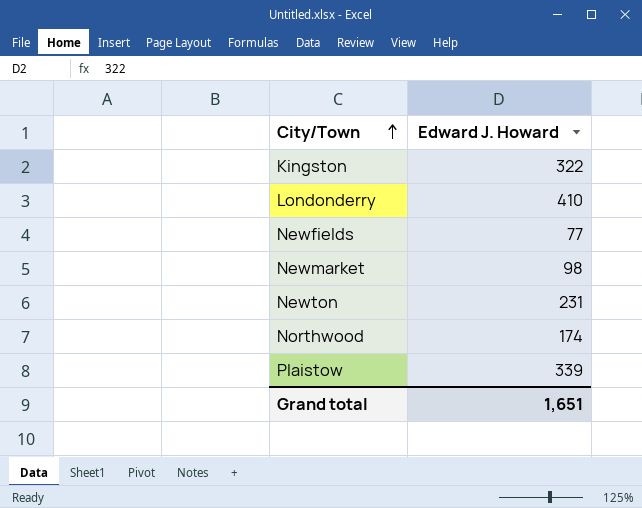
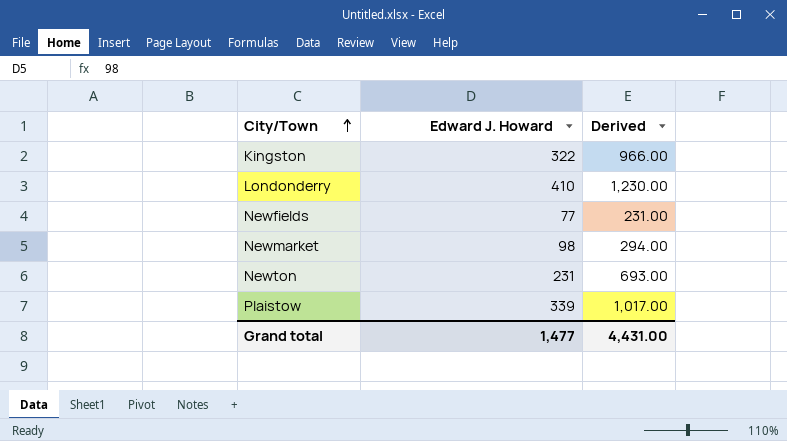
column Derived | formula: none -> [Edward J. Howard] * 3
row Northwood: 174 -> none
Grand total | Edward J. Howard: 1,651 -> 1,477

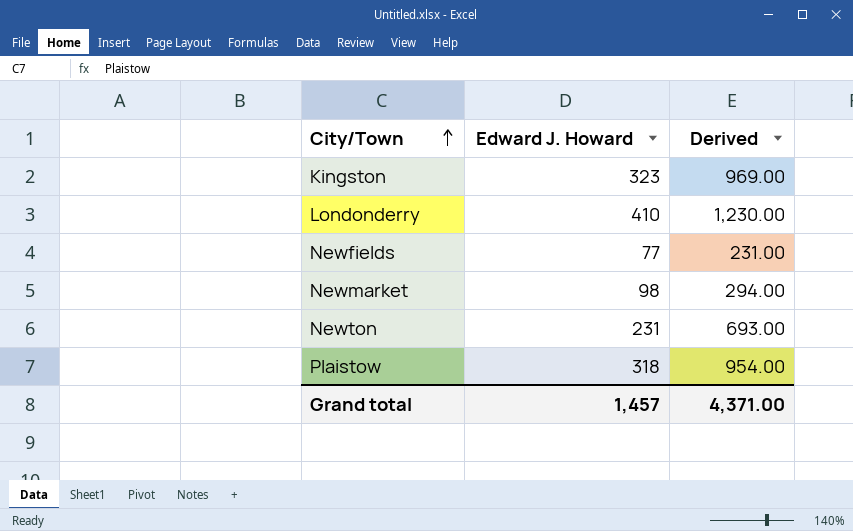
Kingston | Edward J. Howard: 322 -> 323
Kingston | Derived: 966.00 -> 969.00
Plaistow | Edward J. Howard: 339 -> 318
Plaistow | Derived: 1,017.00 -> 954.00
Grand total | Edward J. Howard: 1,477 -> 1,457
Grand total | Derived: 4,431.00 -> 4,371.00

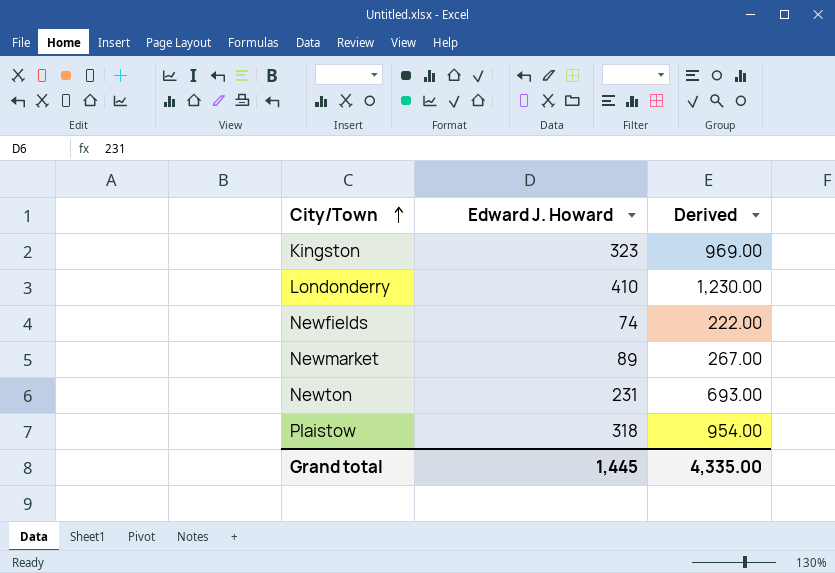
Newfields | Edward J. Howard: 77 -> 74
Newfields | Derived: 231.00 -> 222.00
Newmarket | Edward J. Howard: 98 -> 89
Newmarket | Derived: 294.00 -> 267.00
Grand total | Edward J. Howard: 1,457 -> 1,445
Grand total | Derived: 4,371.00 -> 4,335.00

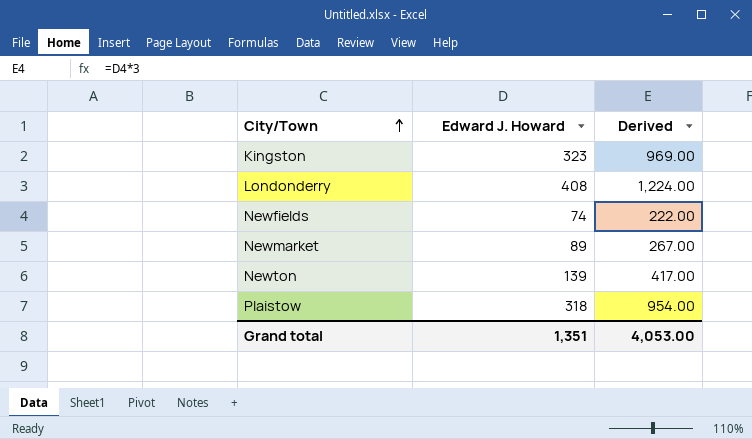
Londonderry | Edward J. Howard: 410 -> 408
Londonderry | Derived: 1,230.00 -> 1,224.00
Newton | Edward J. Howard: 231 -> 139
Newton | Derived: 693.00 -> 417.00
Grand total | Edward J. Howard: 1,445 -> 1,351
Grand total | Derived: 4,335.00 -> 4,053.00

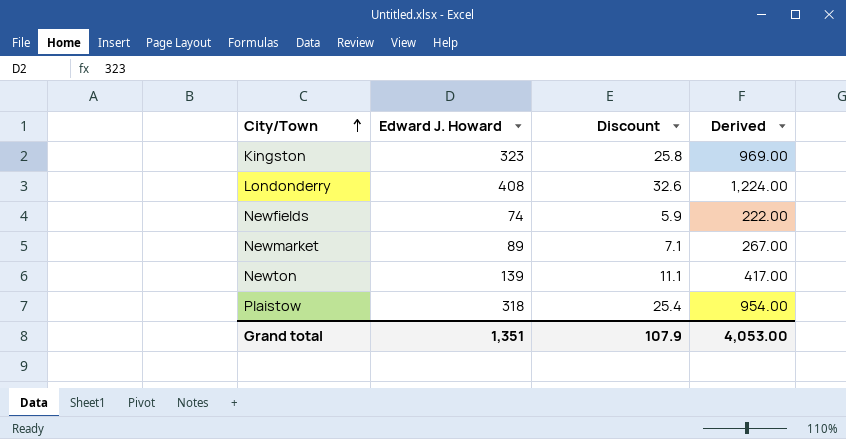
column Discount | formula: none -> [Edward J. Howard] * 0.08

